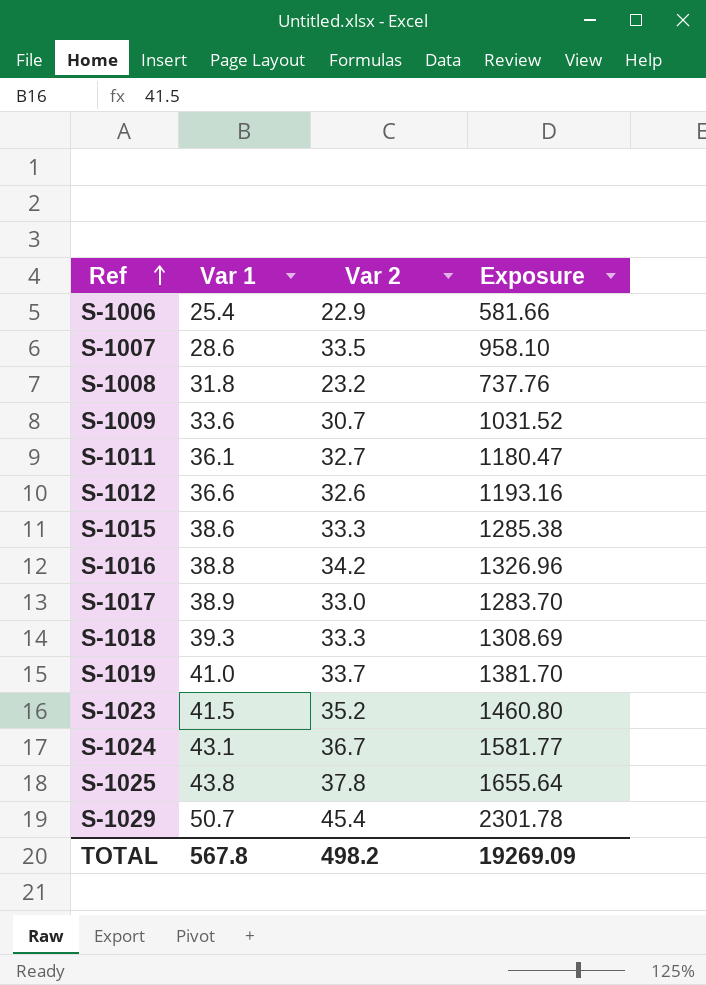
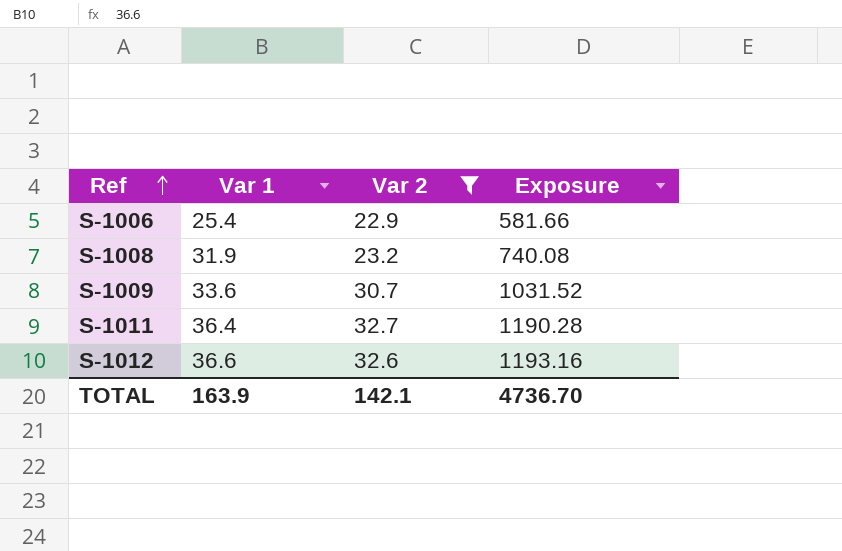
filter: none -> Var 2 <= 32.7
S-1008 | Var 1: 31.8 -> 31.9
S-1008 | Exposure: 737.76 -> 740.08
S-1011 | Var 1: 36.1 -> 36.4
S-1011 | Exposure: 1180.47 -> 1190.28
TOTAL | Var 1: 567.8 -> 163.9
TOTAL | Var 2: 498.2 -> 142.1
TOTAL | Exposure: 19269.09 -> 4736.70

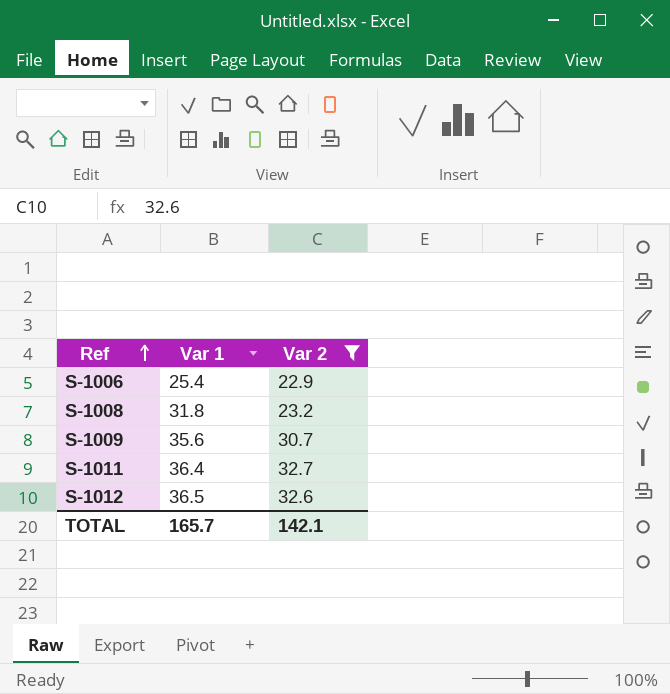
column Exposure | formula: [Var 1] * [Var 2] -> none
S-1008 | Var 1: 31.9 -> 31.8
S-1009 | Var 1: 33.6 -> 35.6
S-1012 | Var 1: 36.6 -> 36.5
TOTAL | Var 1: 163.9 -> 165.7

